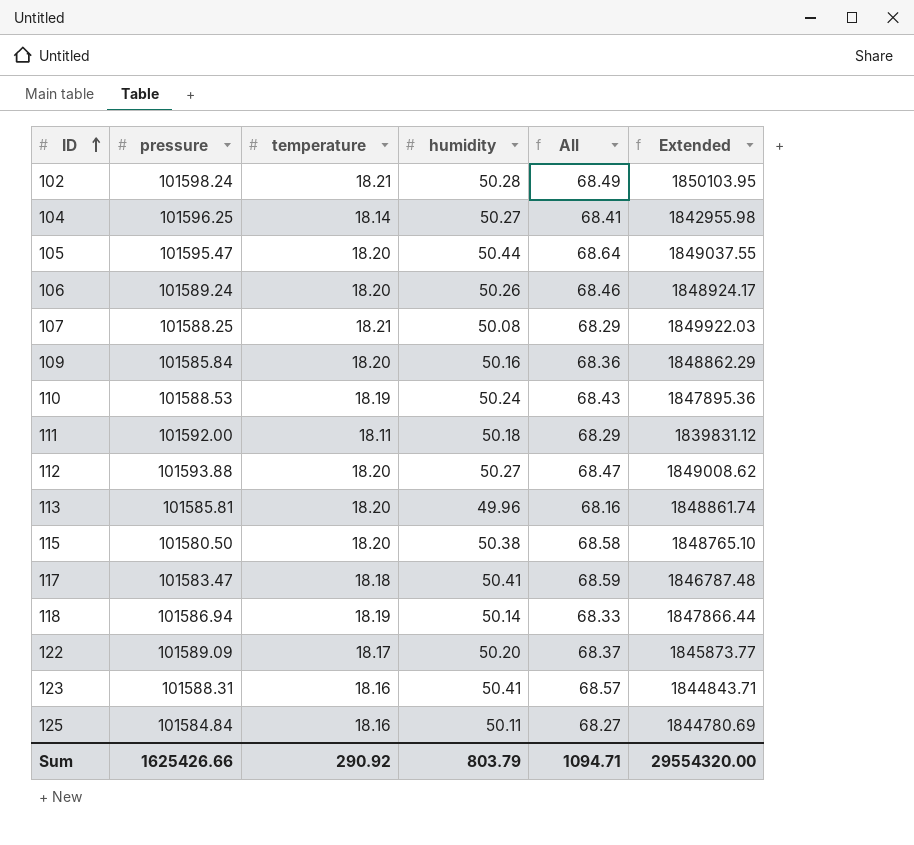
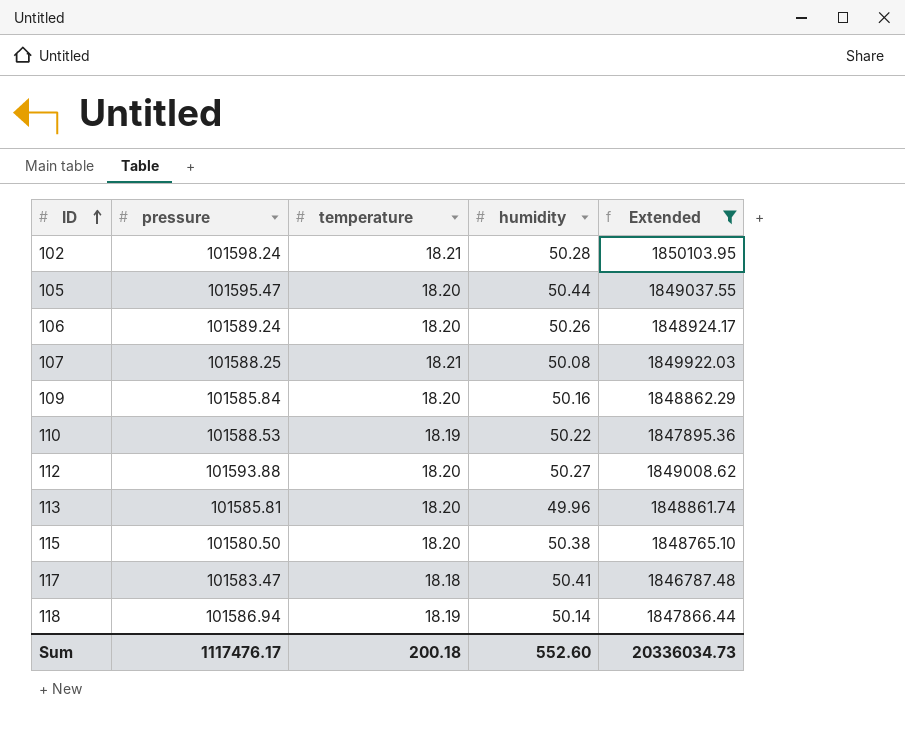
filter: none -> Extended >= 1846787.48
column All | formula: [temperature] + [humidity] -> none
110 | humidity: 50.24 -> 50.22
Sum | pressure: 1625426.66 -> 1117476.17
Sum | temperature: 290.92 -> 200.18
Sum | humidity: 803.79 -> 552.60
Sum | Extended: 29554320.00 -> 20336034.73

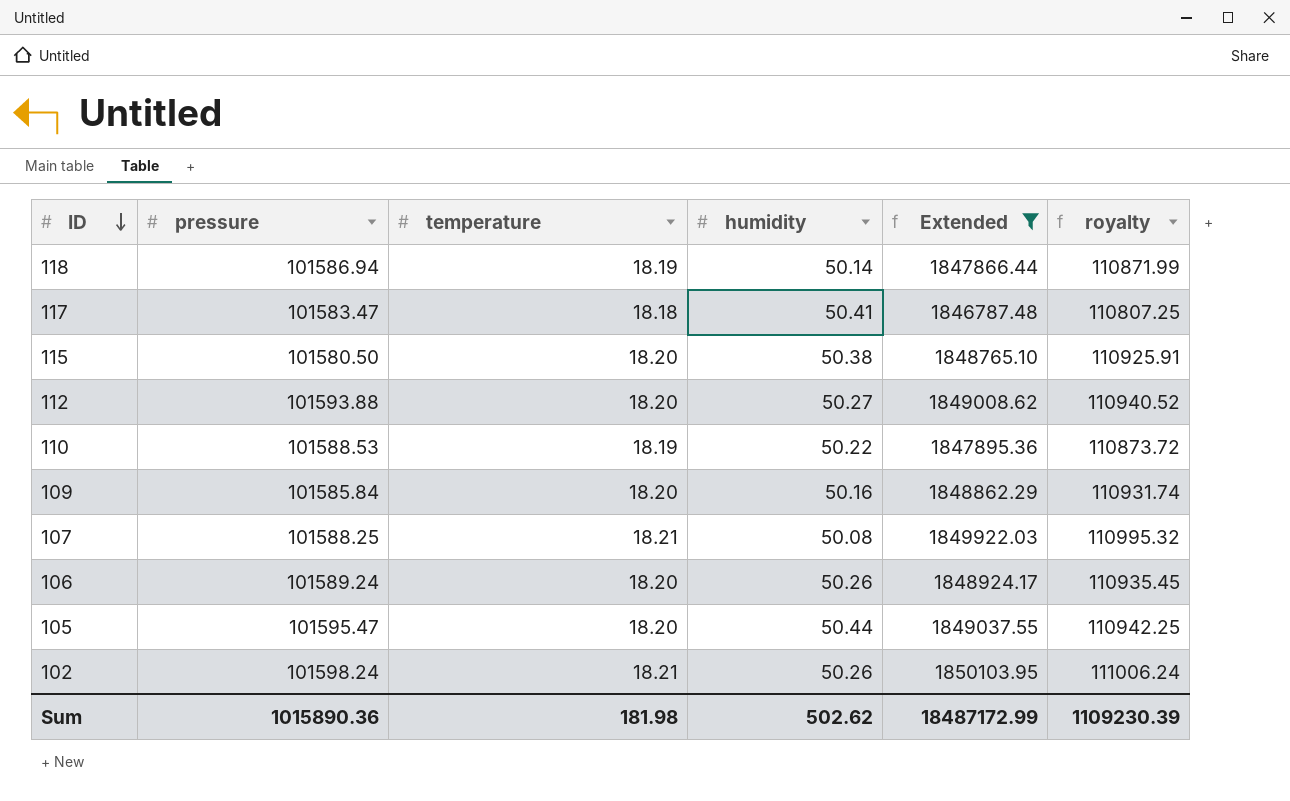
row order: ID ascending -> ID descending
column royalty | formula: none -> [Extended] * 0.06
row 113: 101585.81 | 18.20 | 49.96 | 1848861.74 -> none
102 | humidity: 50.28 -> 50.26
Sum | pressure: 1117476.17 -> 1015890.36
Sum | temperature: 200.18 -> 181.98
Sum | humidity: 552.60 -> 502.62
Sum | Extended: 20336034.73 -> 18487172.99

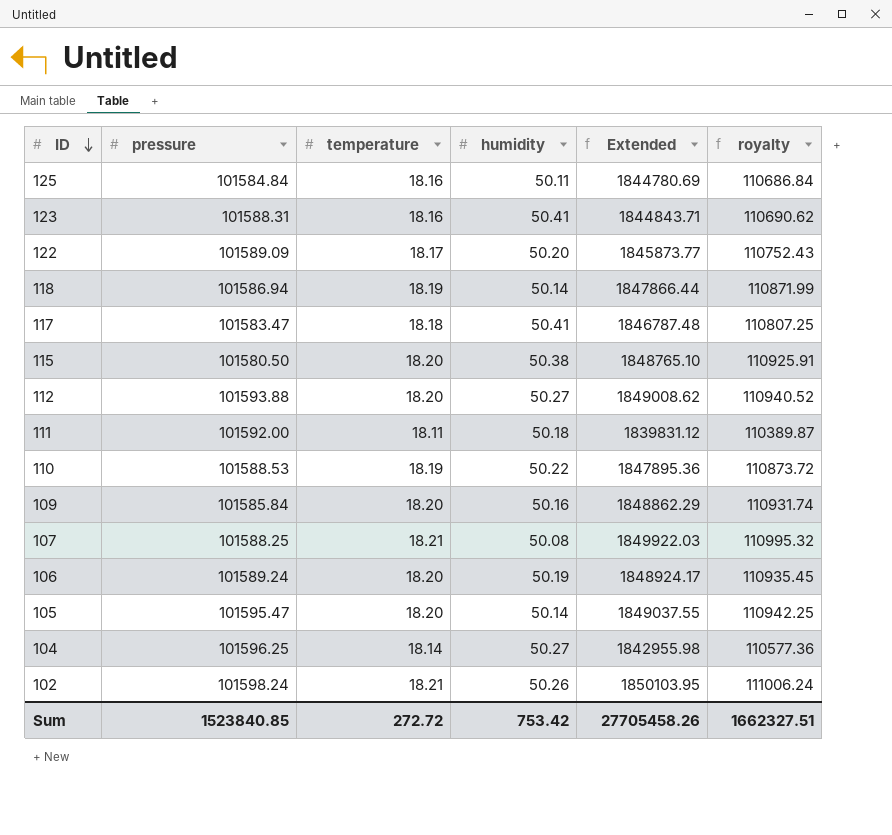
filter: Extended >= 1846787.48 -> none
106 | humidity: 50.26 -> 50.19
105 | humidity: 50.44 -> 50.14
Sum | pressure: 1015890.36 -> 1523840.85
Sum | temperature: 181.98 -> 272.72
Sum | humidity: 502.62 -> 753.42
Sum | Extended: 18487172.99 -> 27705458.26
Sum | royalty: 1109230.39 -> 1662327.51

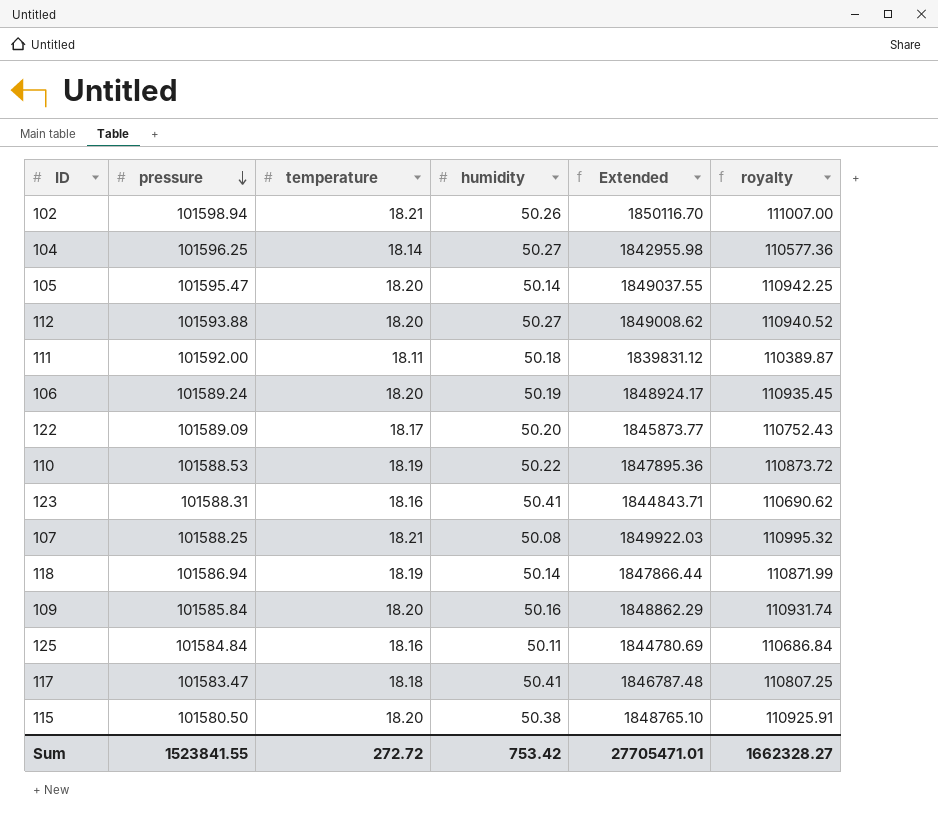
row order: ID descending -> pressure descending
102 | pressure: 101598.24 -> 101598.94
102 | Extended: 1850103.95 -> 1850116.70
102 | royalty: 111006.24 -> 111007.00
Sum | pressure: 1523840.85 -> 1523841.55
Sum | Extended: 27705458.26 -> 27705471.01
Sum | royalty: 1662327.51 -> 1662328.27

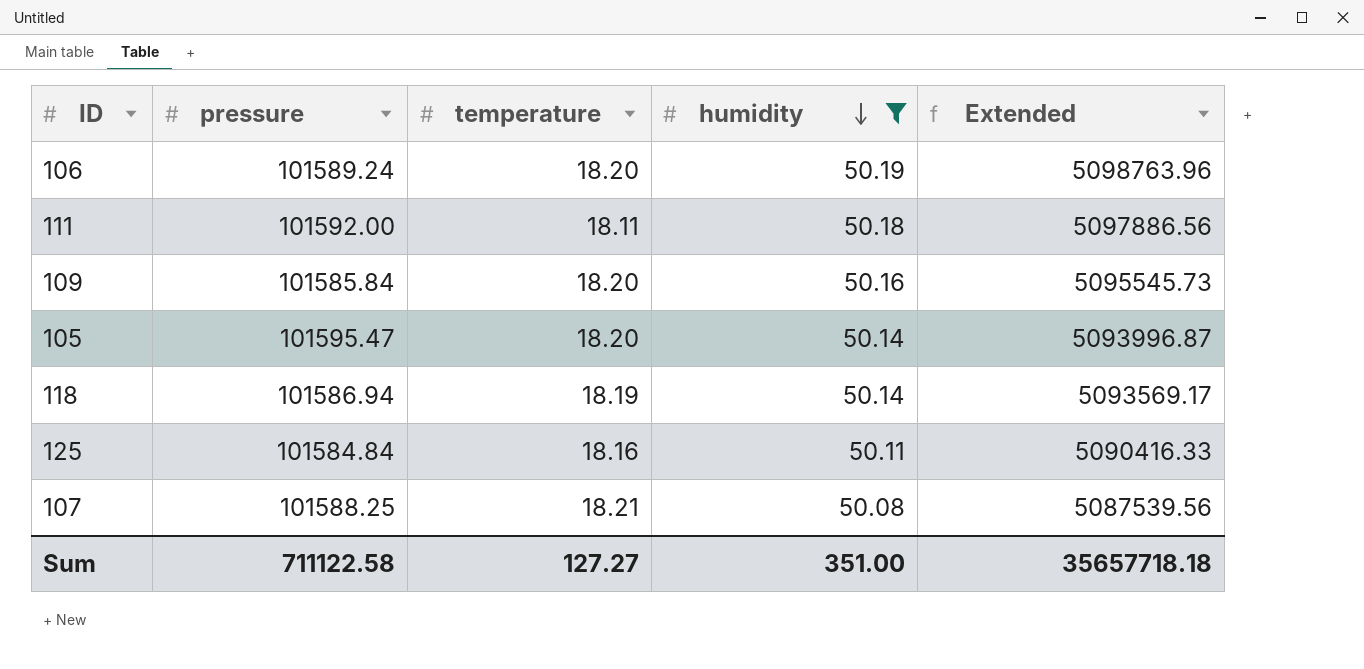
filter: none -> humidity <= 50.19
row order: pressure descending -> humidity descending
column royalty | formula: [Extended] * 0.06 -> none
column Extended | formula: [pressure] * [temperature] -> [pressure] * [humidity]
Sum | pressure: 1523841.55 -> 711122.58
Sum | temperature: 272.72 -> 127.27
Sum | humidity: 753.42 -> 351.00
Sum | Extended: 27705471.01 -> 35657718.18

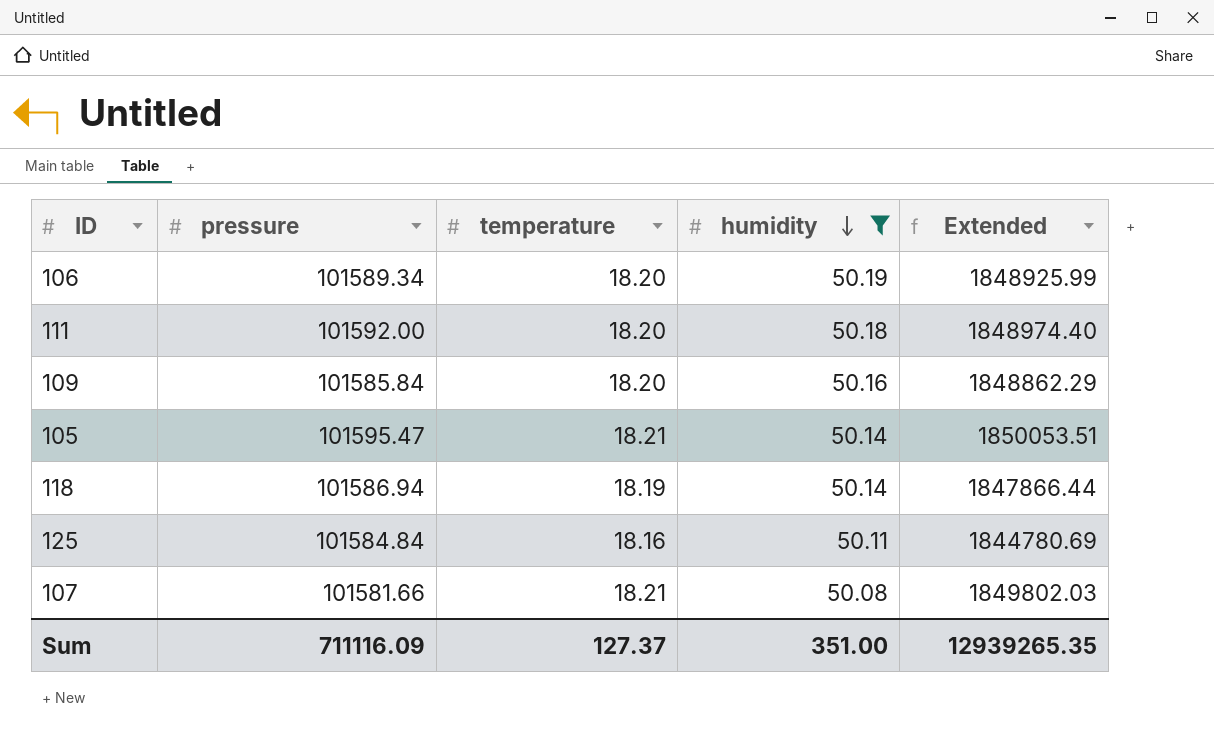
column Extended | formula: [pressure] * [humidity] -> [pressure] * [temperature]
106 | pressure: 101589.24 -> 101589.34
111 | temperature: 18.11 -> 18.20
105 | temperature: 18.20 -> 18.21
107 | pressure: 101588.25 -> 101581.66
Sum | pressure: 711122.58 -> 711116.09
Sum | temperature: 127.27 -> 127.37
Sum | Extended: 35657718.18 -> 12939265.35

